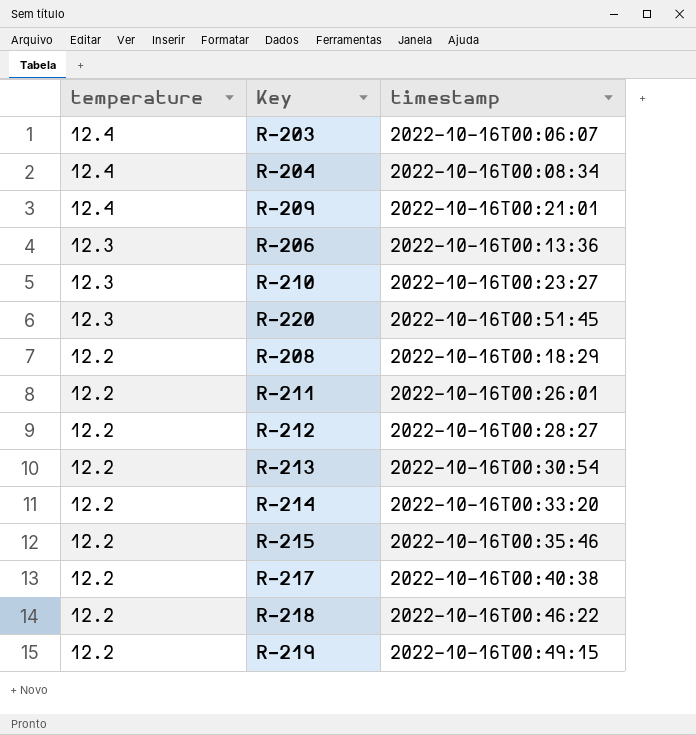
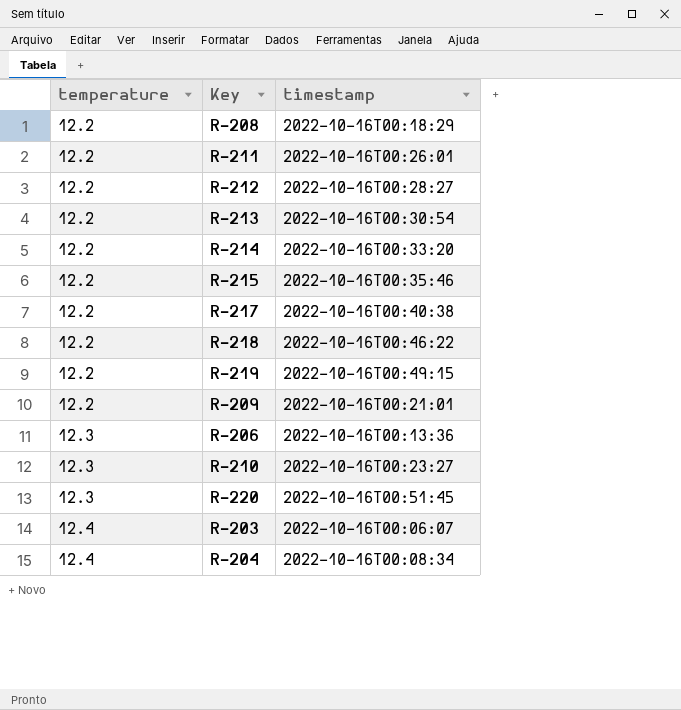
row order: temperature descending -> temperature ascending
R-209 | temperature: 12.4 -> 12.2

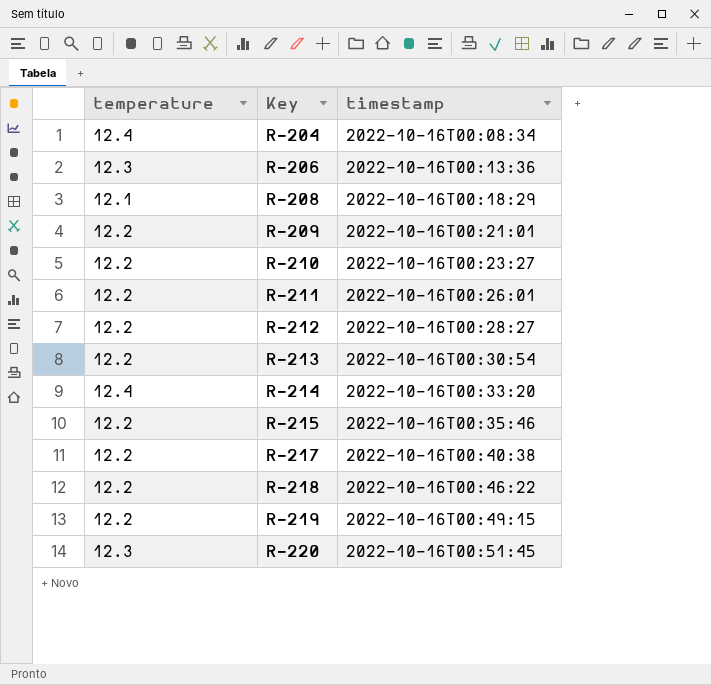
row order: temperature ascending -> Key ascending
row R-203: 12.4 | 2022-10-16T00:06:07 -> none
R-208 | temperature: 12.2 -> 12.1
R-210 | temperature: 12.3 -> 12.2
R-214 | temperature: 12.2 -> 12.4

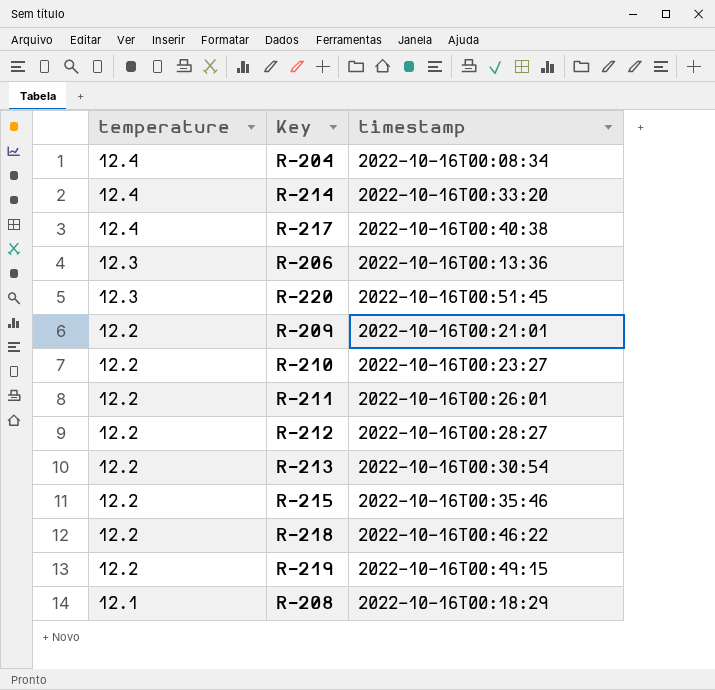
row order: Key ascending -> temperature descending
R-217 | temperature: 12.2 -> 12.4

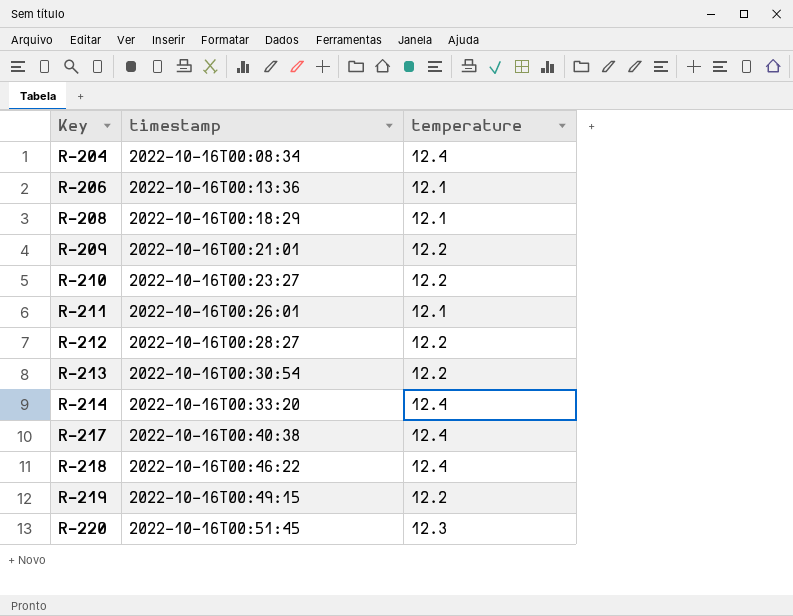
row order: temperature descending -> Key ascending
column temperature | position: 1 -> 3
row R-215: 12.2 | 2022-10-16T00:35:46 -> none
R-206 | temperature: 12.3 -> 12.1
R-211 | temperature: 12.2 -> 12.1
R-218 | temperature: 12.2 -> 12.4

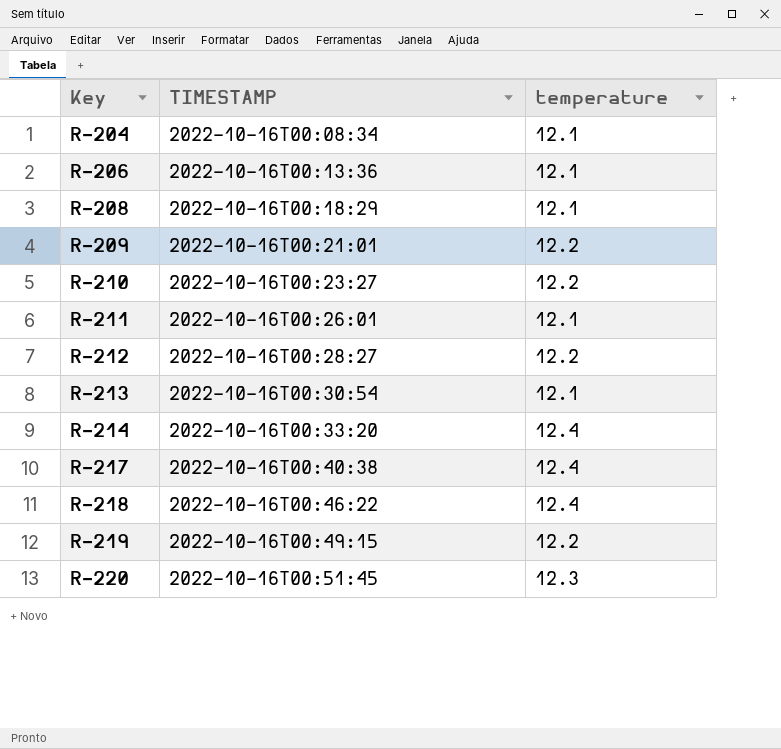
column name: timestamp -> TIMESTAMP
R-204 | temperature: 12.4 -> 12.1
R-213 | temperature: 12.2 -> 12.1

